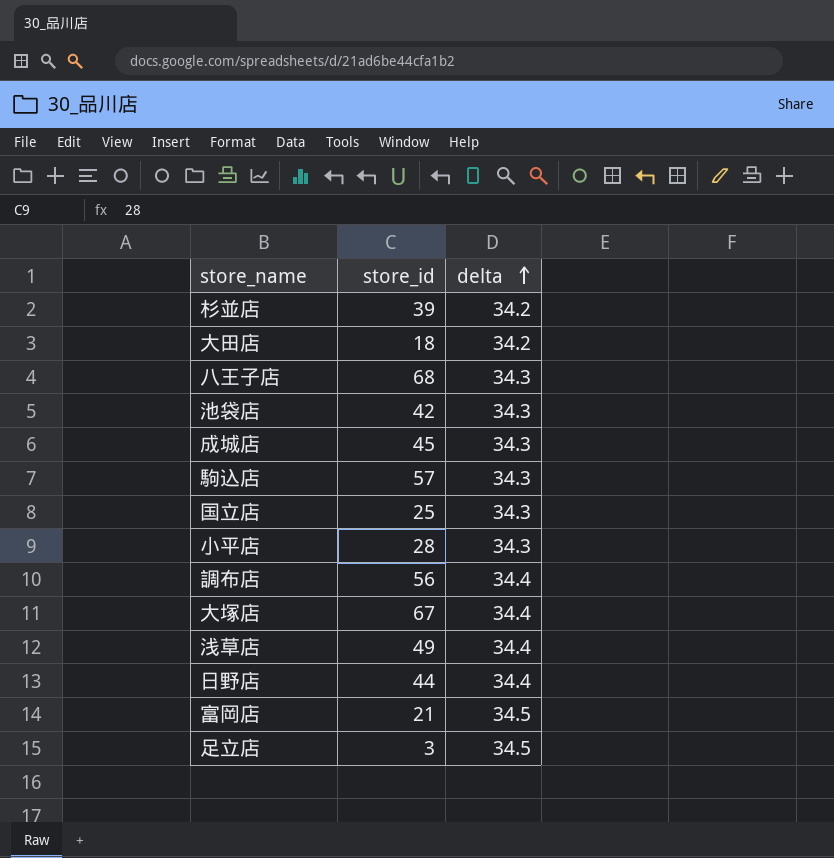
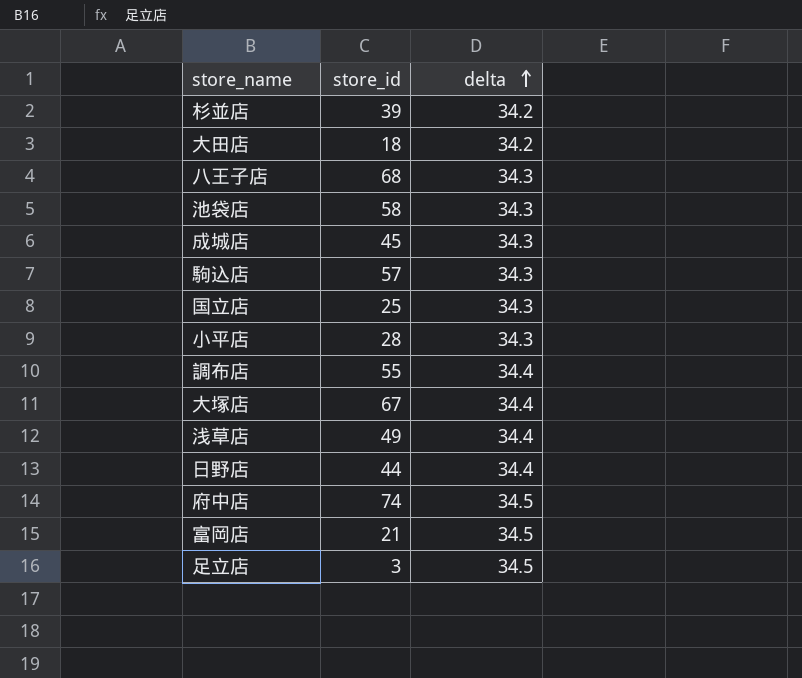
池袋店 | store_id: 42 -> 58
調布店 | store_id: 56 -> 55
row 府中店: none -> 74 | 34.5

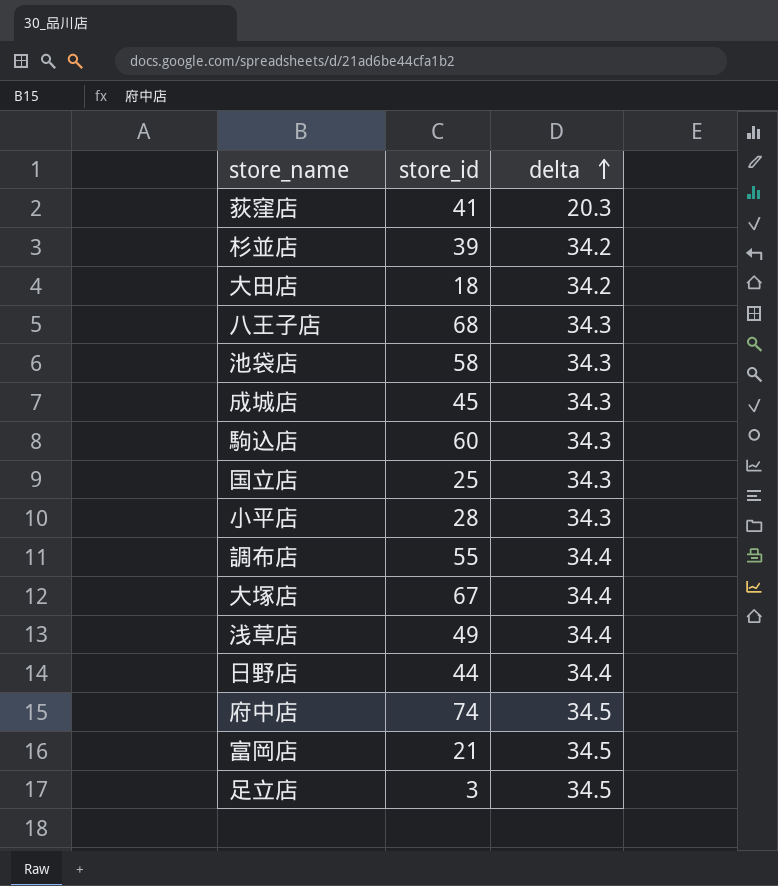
row 荻窪店: none -> 41 | 20.3
駒込店 | store_id: 57 -> 60

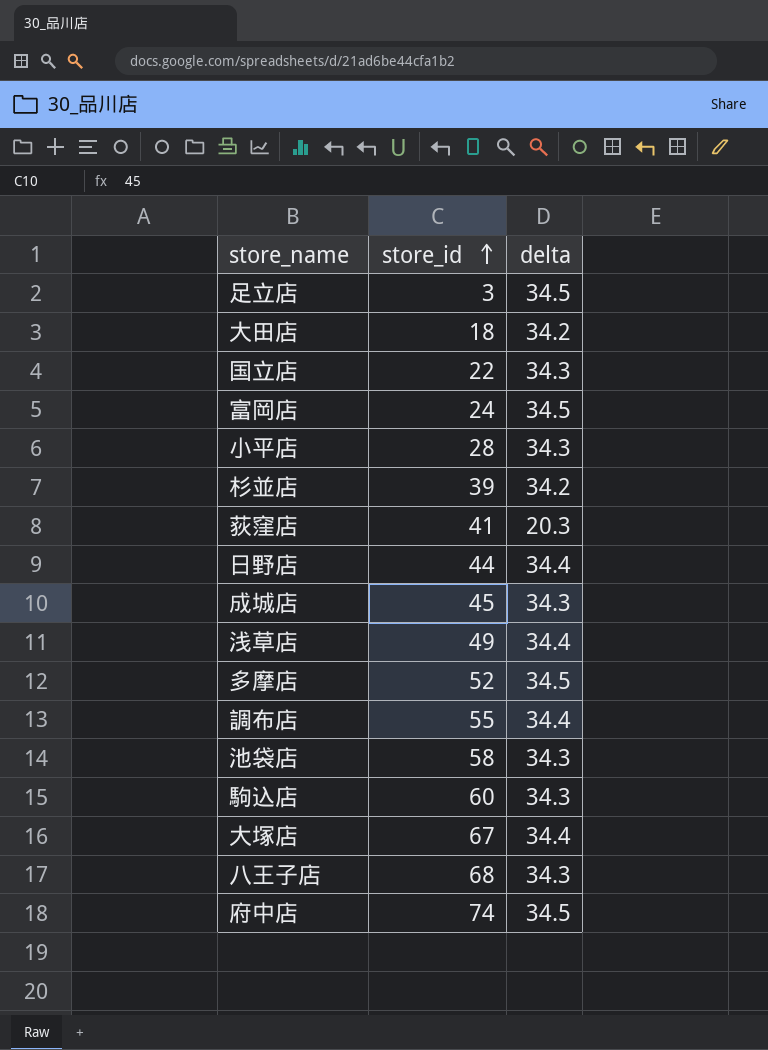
row order: delta ascending -> store_id ascending
国立店 | store_id: 25 -> 22
富岡店 | store_id: 21 -> 24
row 多摩店: none -> 52 | 34.5

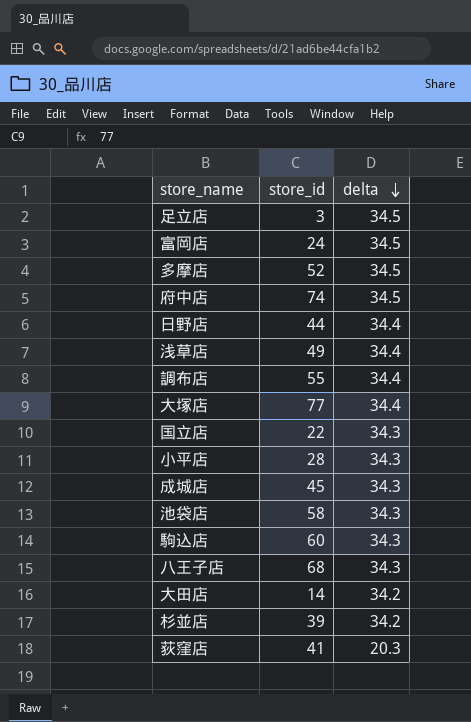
row order: store_id ascending -> delta descending
大塚店 | store_id: 67 -> 77
大田店 | store_id: 18 -> 14

